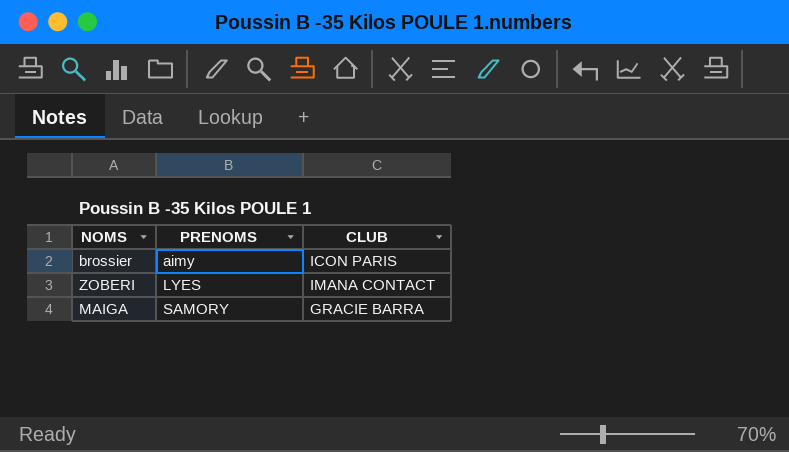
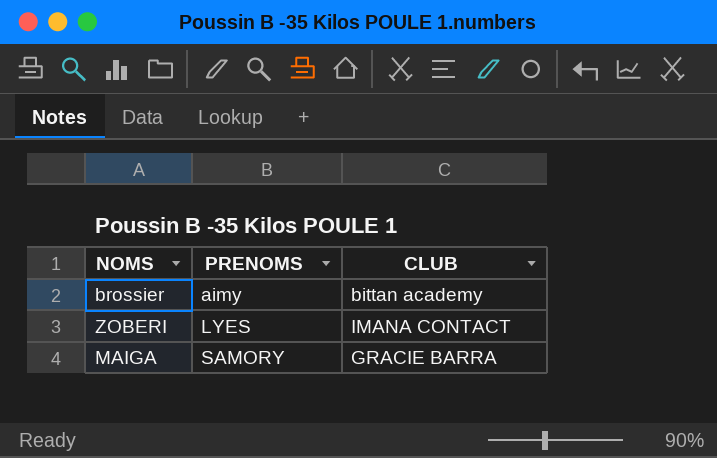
brossier | CLUB: ICON PARIS -> bittan academy

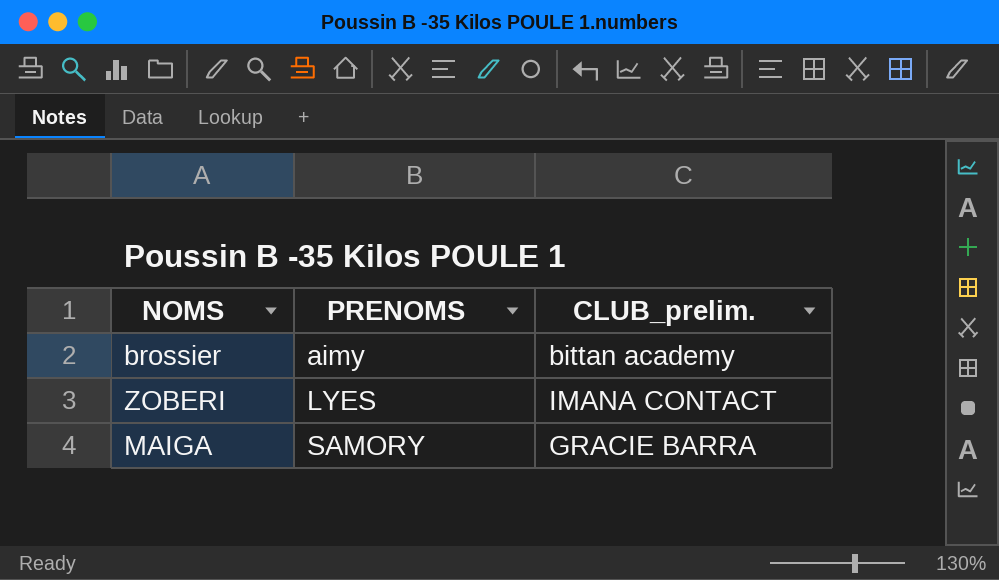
column name: CLUB -> CLUB_prelim.

